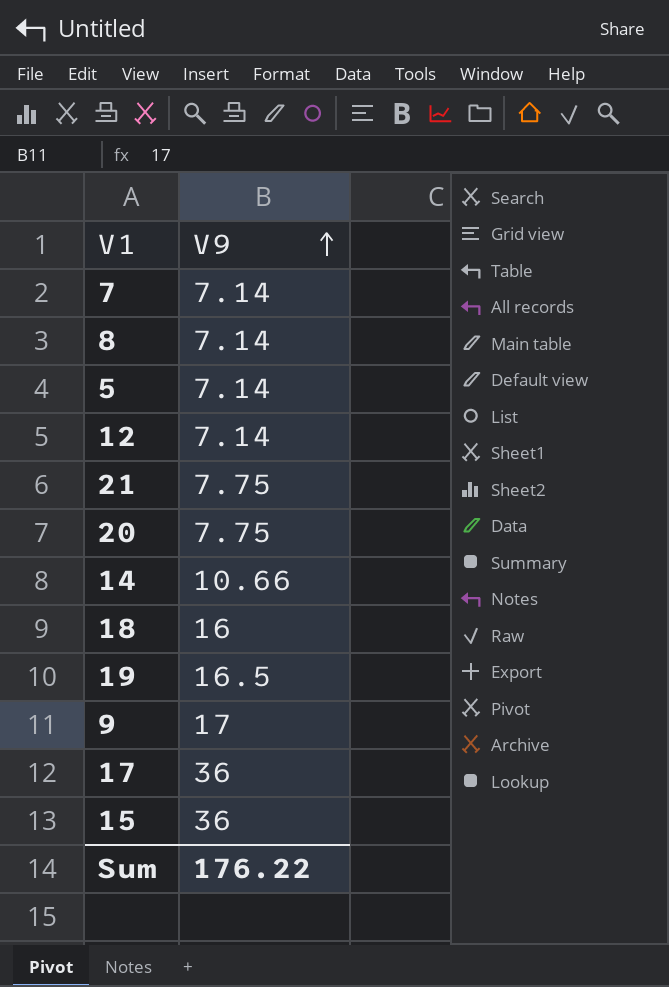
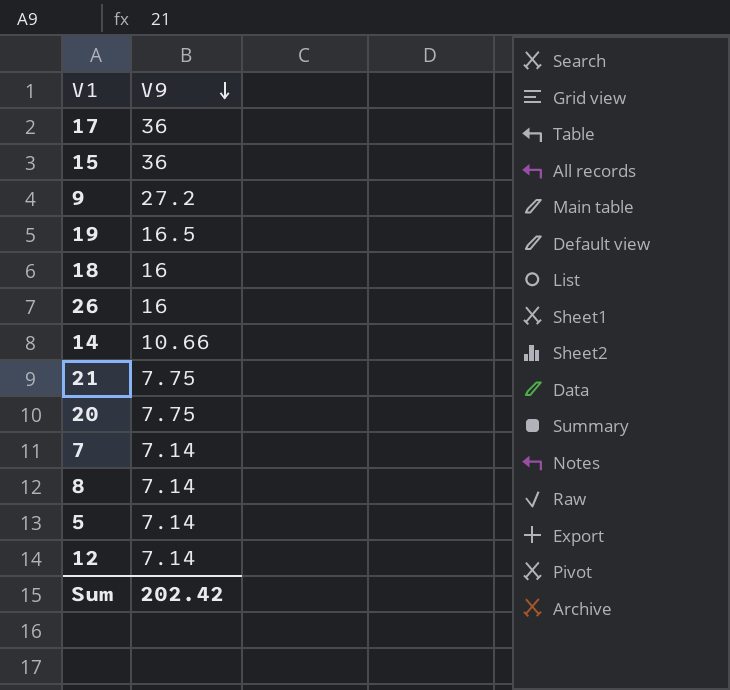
row order: V9 ascending -> V9 descending
9 | V9: 17 -> 27.2
row 26: none -> 16
Sum | V9: 176.22 -> 202.42

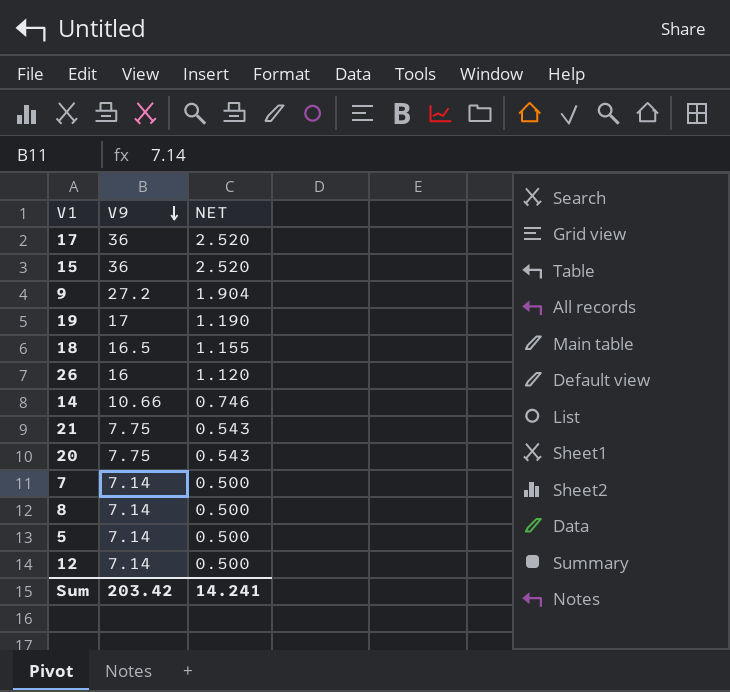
column NET | formula: none -> [V9] * 0.07
19 | V9: 16.5 -> 17
18 | V9: 16 -> 16.5
Sum | V9: 202.42 -> 203.42

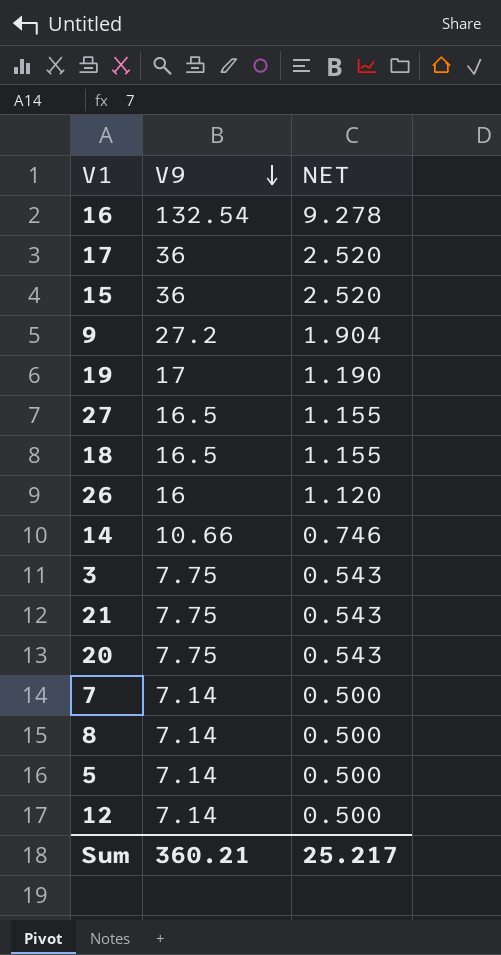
row 16: none -> 132.54 | 9.278
row 27: none -> 16.5 | 1.155
row 3: none -> 7.75 | 0.543
Sum | V9: 203.42 -> 360.21
Sum | NET: 14.241 -> 25.217

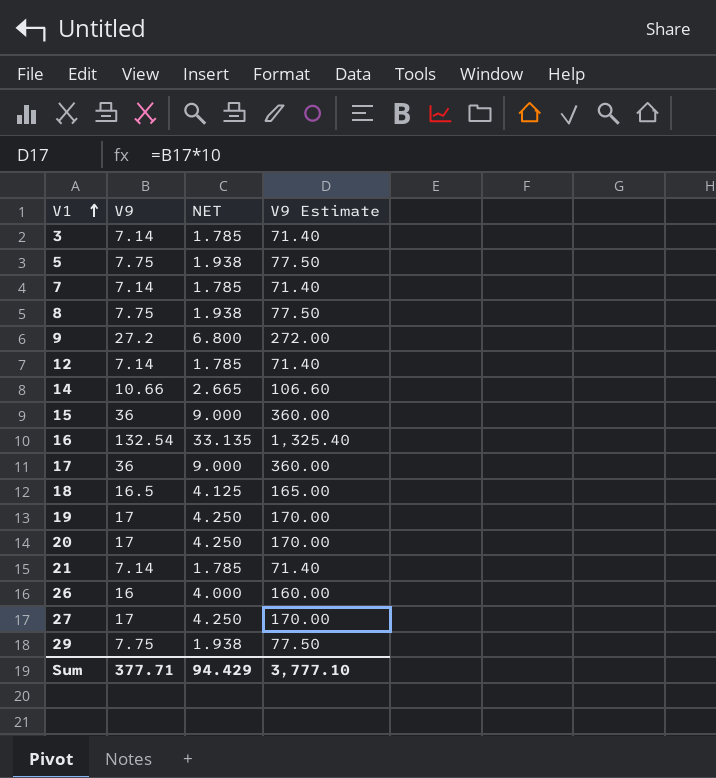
row order: V9 descending -> V1 ascending
column NET | formula: [V9] * 0.07 -> [V9] * 0.25
column V9 Estimate | formula: none -> [V9] * 10
3 | V9: 7.75 -> 7.14
5 | V9: 7.14 -> 7.75
8 | V9: 7.14 -> 7.75
20 | V9: 7.75 -> 17
21 | V9: 7.75 -> 7.14
27 | V9: 16.5 -> 17
row 29: none -> 7.75 | 1.938 | 77.50
Sum | V9: 360.21 -> 377.71
Sum | NET: 25.217 -> 94.429

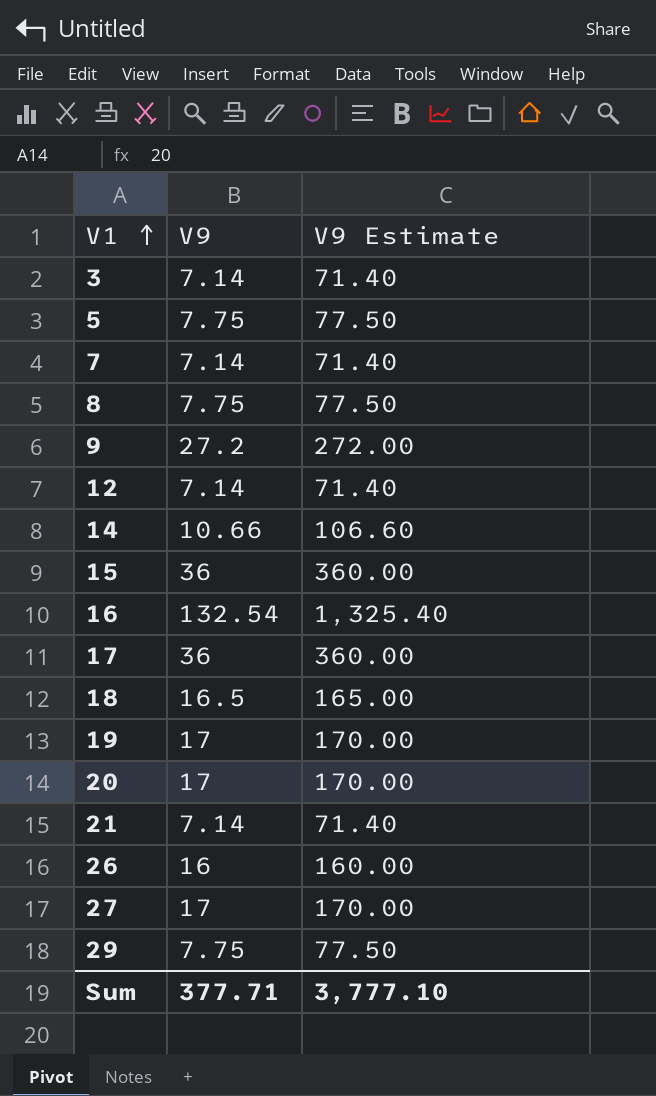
column NET | formula: [V9] * 0.25 -> none

